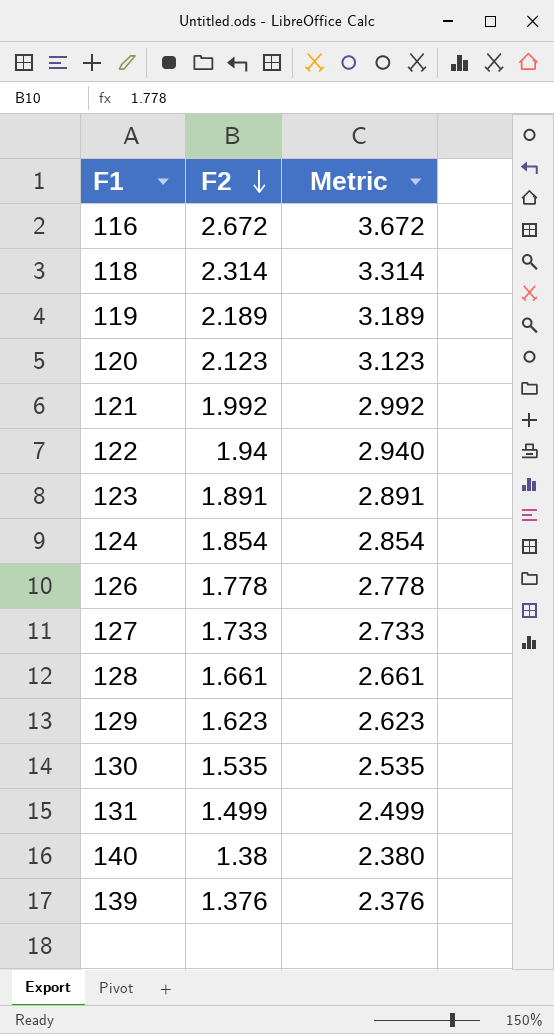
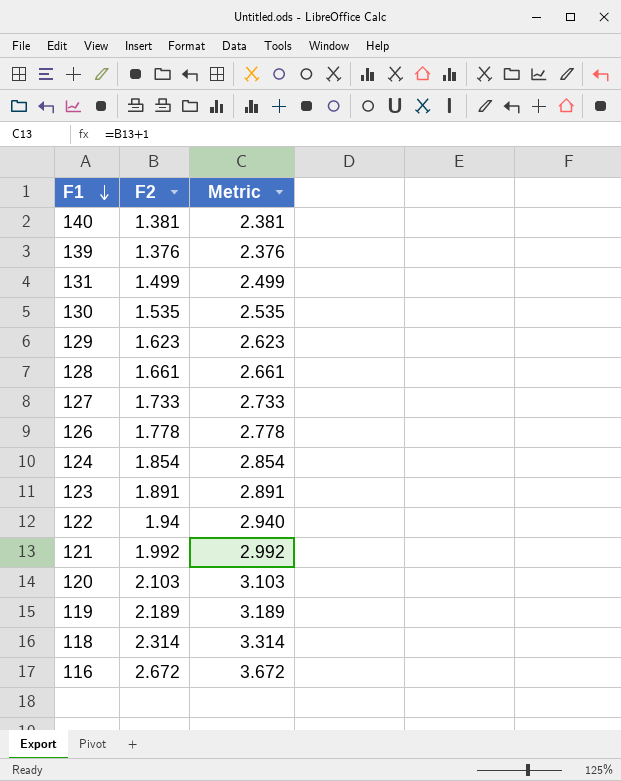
row order: F2 descending -> F1 descending
140 | F2: 1.38 -> 1.381
140 | Metric: 2.380 -> 2.381
120 | F2: 2.123 -> 2.103
120 | Metric: 3.123 -> 3.103

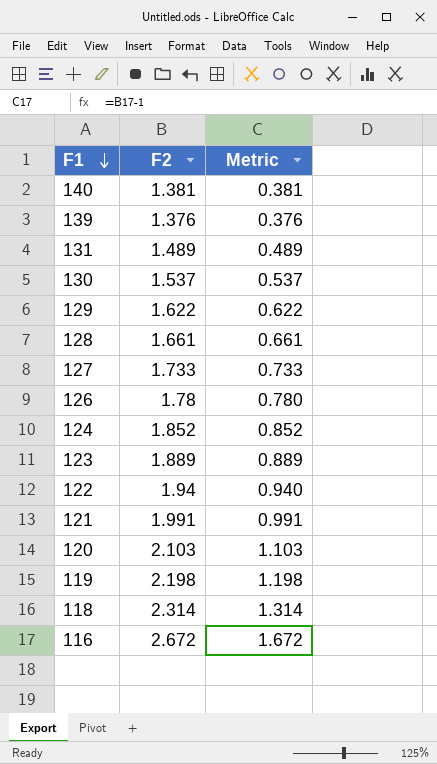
column Metric | formula: [F2] + 1 -> [F2] - 1
131 | F2: 1.499 -> 1.489
130 | F2: 1.535 -> 1.537
129 | F2: 1.623 -> 1.622
126 | F2: 1.778 -> 1.78
124 | F2: 1.854 -> 1.852
123 | F2: 1.891 -> 1.889
121 | F2: 1.992 -> 1.991
119 | F2: 2.189 -> 2.198

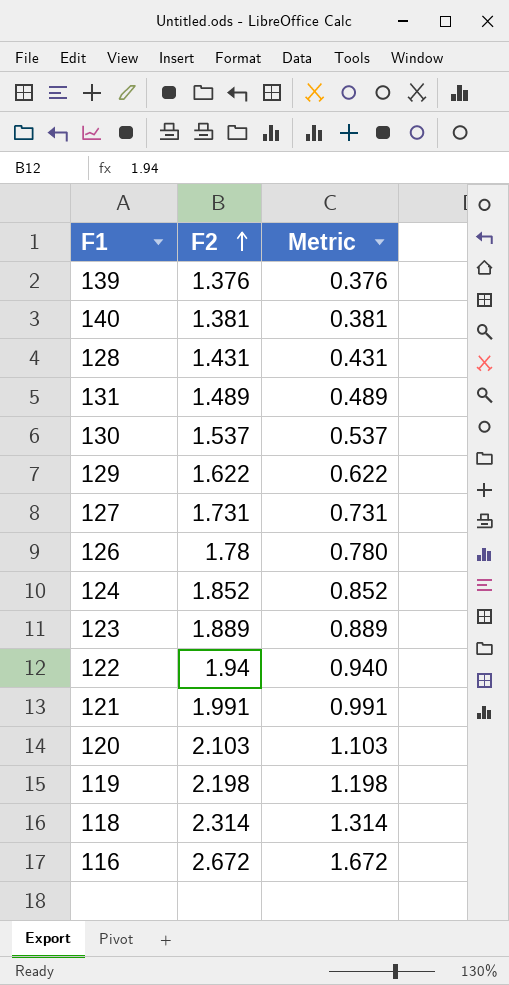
row order: F1 descending -> F2 ascending
128 | F2: 1.661 -> 1.431
128 | Metric: 0.661 -> 0.431
127 | F2: 1.733 -> 1.731
127 | Metric: 0.733 -> 0.731

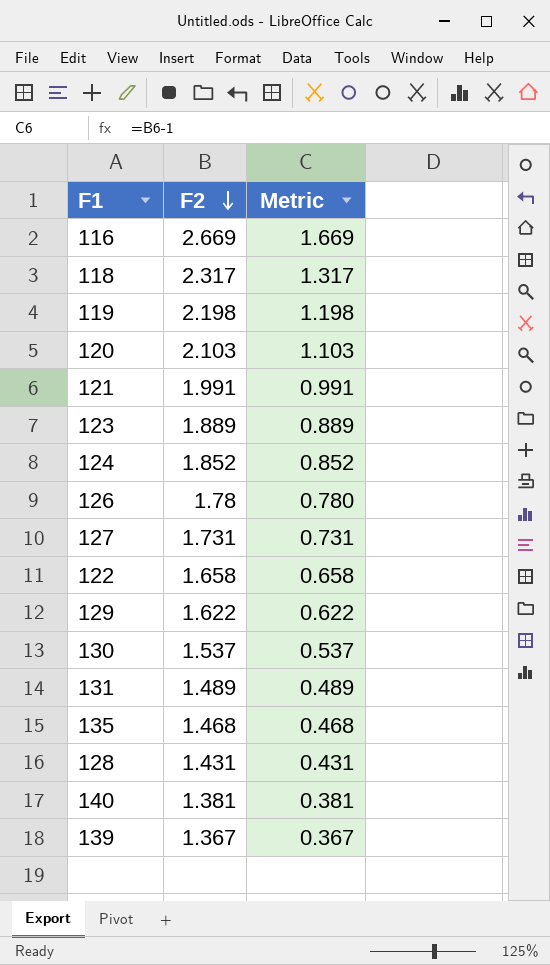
row order: F2 ascending -> F2 descending
116 | F2: 2.672 -> 2.669
116 | Metric: 1.672 -> 1.669
118 | F2: 2.314 -> 2.317
118 | Metric: 1.314 -> 1.317
122 | F2: 1.94 -> 1.658
122 | Metric: 0.940 -> 0.658
row 135: none -> 1.468 | 0.468
139 | F2: 1.376 -> 1.367
139 | Metric: 0.376 -> 0.367

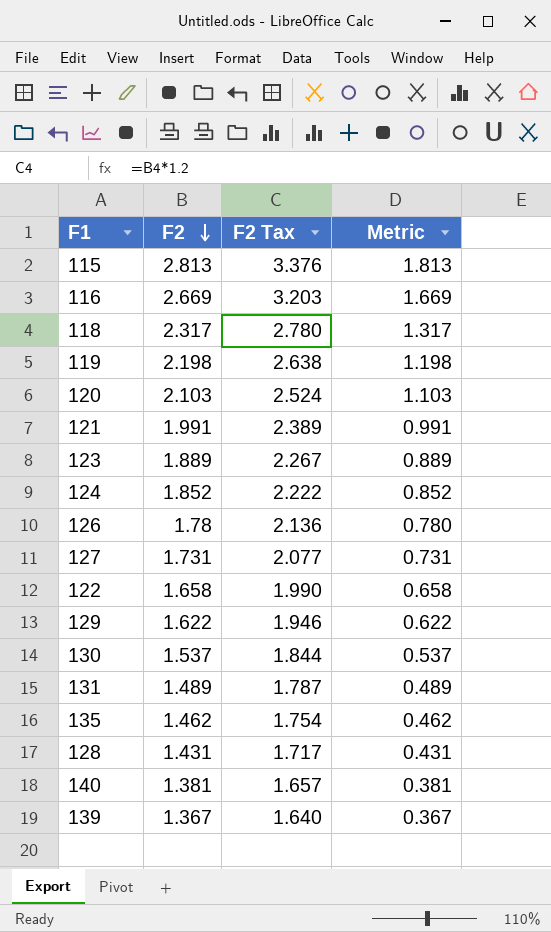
column F2 Tax | formula: none -> [F2] * 1.2
row 115: none -> 2.813 | 3.376 | 1.813
135 | F2: 1.468 -> 1.462
135 | Metric: 0.468 -> 0.462

